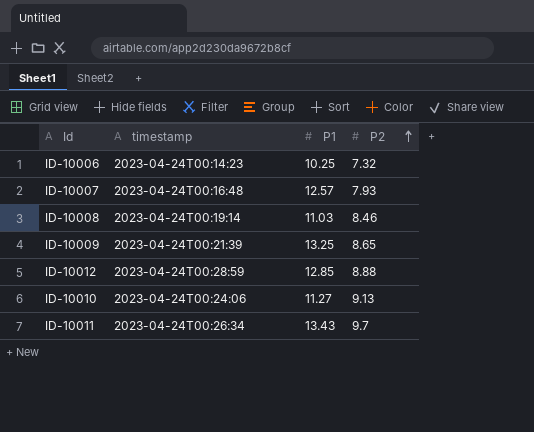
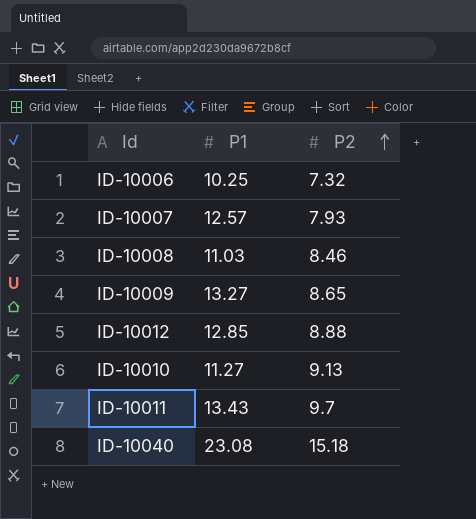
column timestamp | position: 2 -> none
ID-10009 | P1: 13.25 -> 13.27
row ID-10040: none -> 23.08 | 15.18

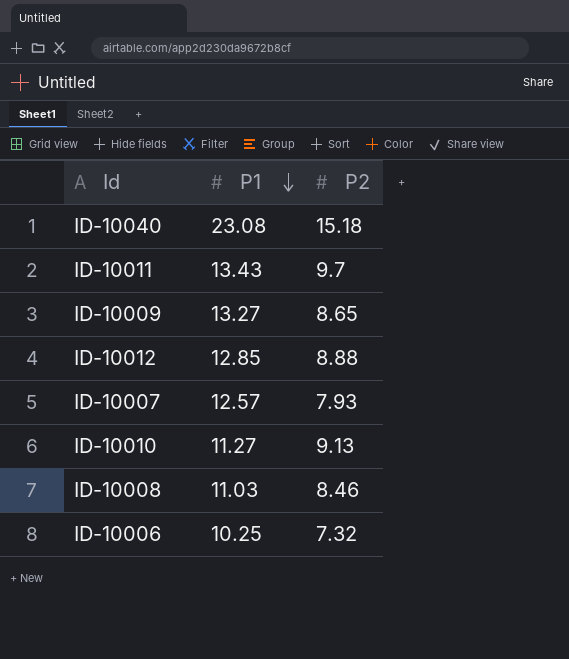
row order: P2 ascending -> P1 descending

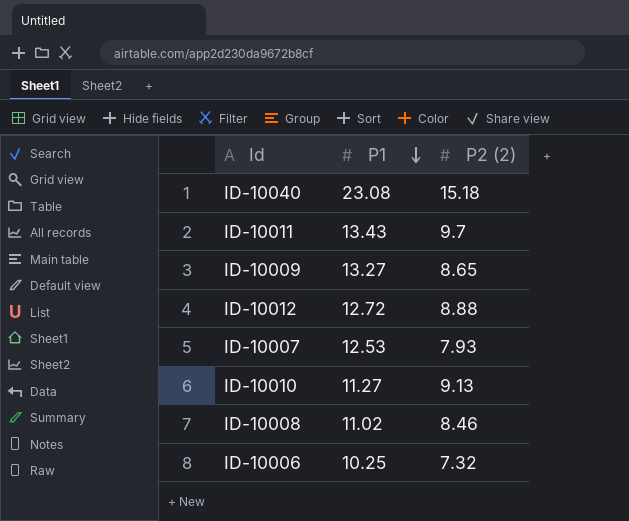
column name: P2 -> P2 (2)
ID-10012 | P1: 12.85 -> 12.72
ID-10007 | P1: 12.57 -> 12.53
ID-10008 | P1: 11.03 -> 11.02

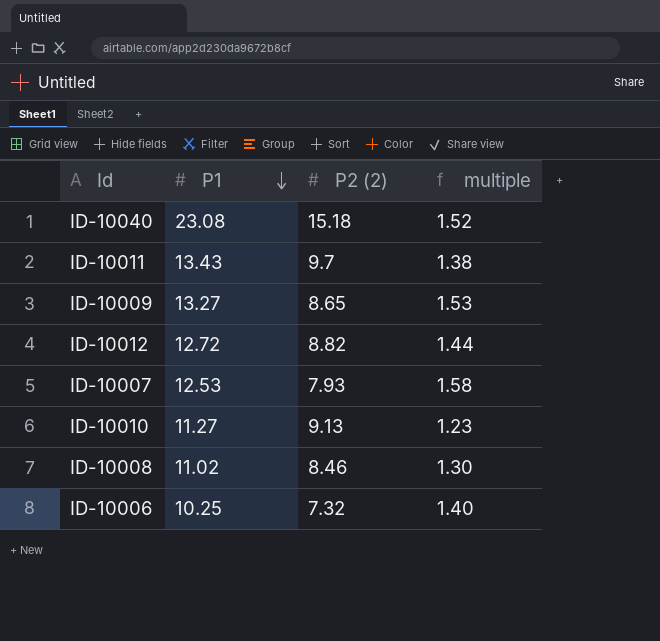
column multiple | formula: none -> [P1] / [P2 (2)]
ID-10012 | P2 (2): 8.88 -> 8.82

